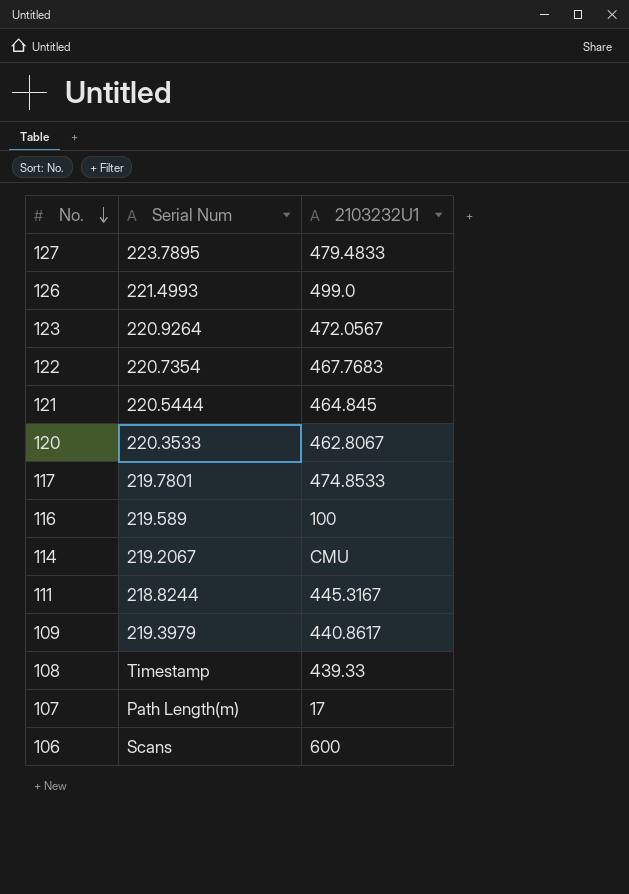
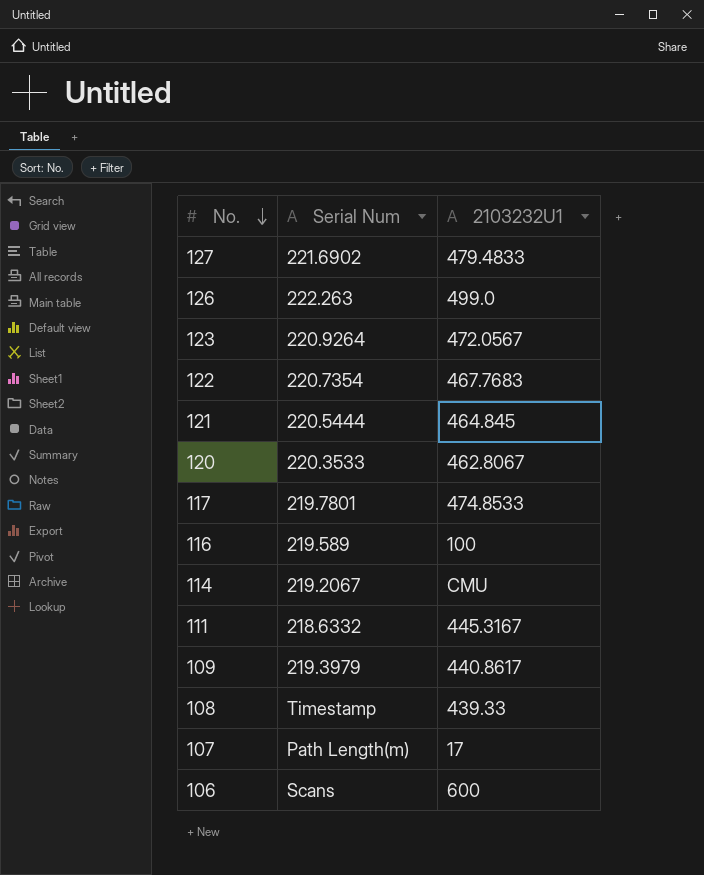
127 | Serial Num: 223.7895 -> 221.6902
126 | Serial Num: 221.4993 -> 222.263
111 | Serial Num: 218.8244 -> 218.6332

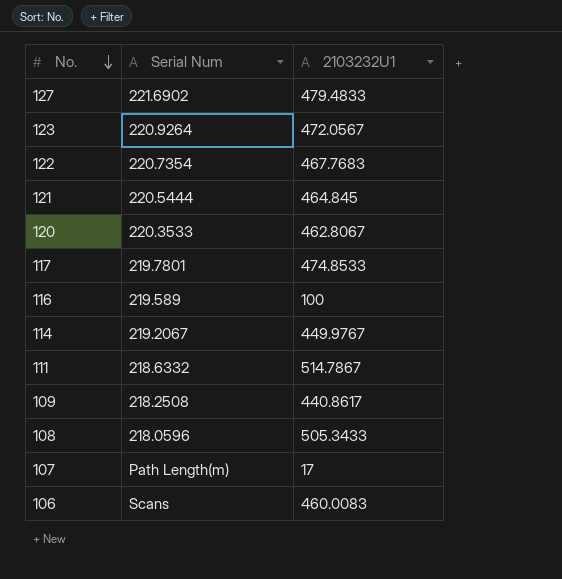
row 126: 222.263 | 499.0 -> none
114 | 2103232U1: CMU -> 449.9767
111 | 2103232U1: 445.3167 -> 514.7867
109 | Serial Num: 219.3979 -> 218.2508
108 | Serial Num: Timestamp -> 218.0596
108 | 2103232U1: 439.33 -> 505.3433
106 | 2103232U1: 600 -> 460.0083

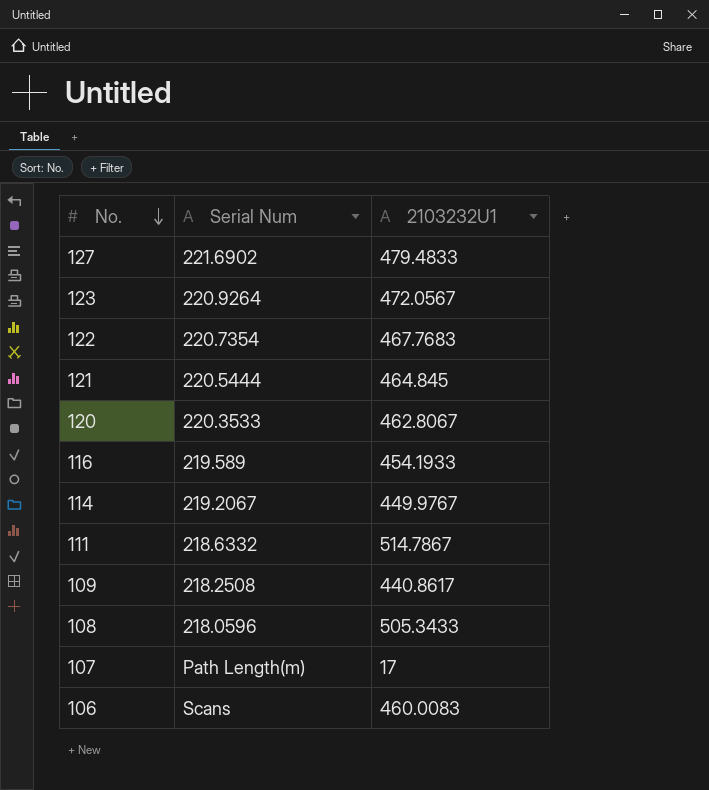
row 117: 219.7801 | 474.8533 -> none
116 | 2103232U1: 100 -> 454.1933

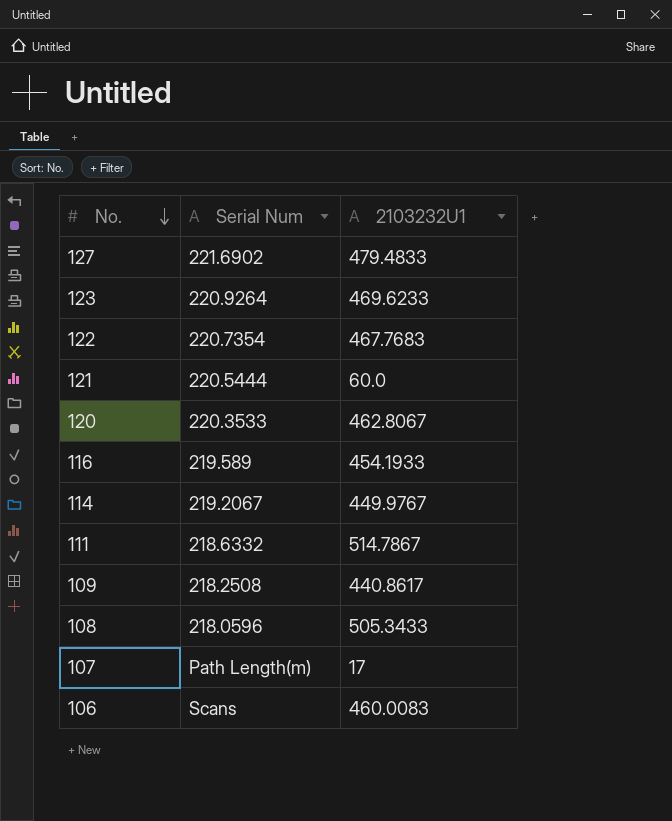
123 | 2103232U1: 472.0567 -> 469.6233
121 | 2103232U1: 464.845 -> 60.0

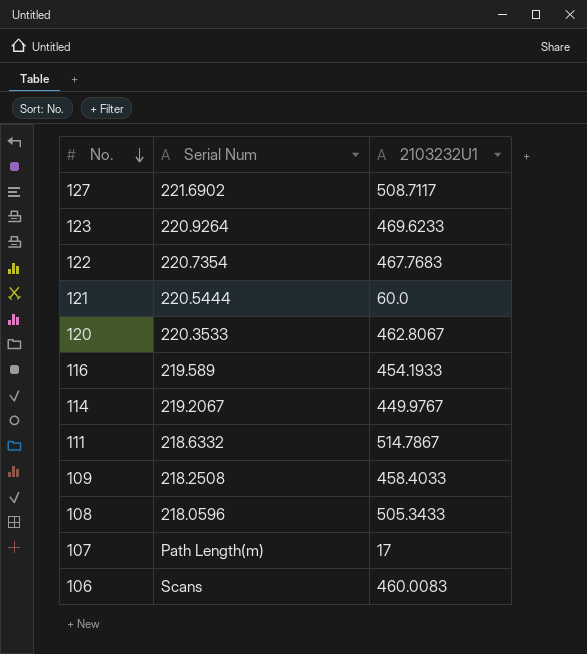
127 | 2103232U1: 479.4833 -> 508.7117
109 | 2103232U1: 440.8617 -> 458.4033

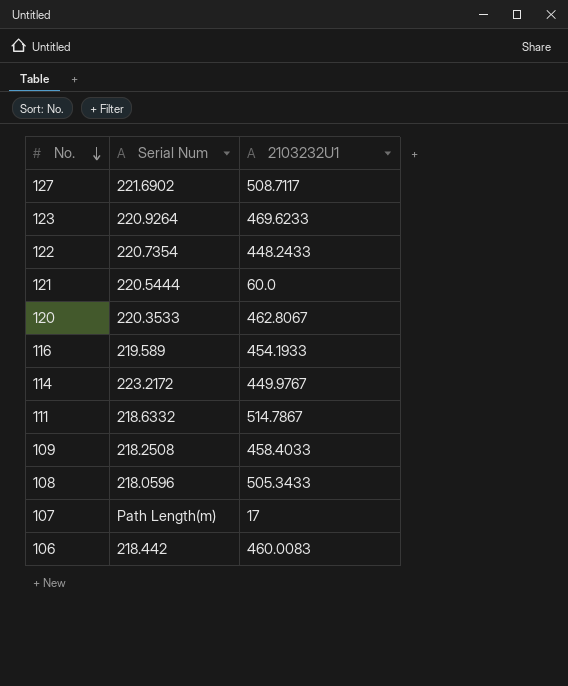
122 | 2103232U1: 467.7683 -> 448.2433
114 | Serial Num: 219.2067 -> 223.2172
106 | Serial Num: Scans -> 218.442

